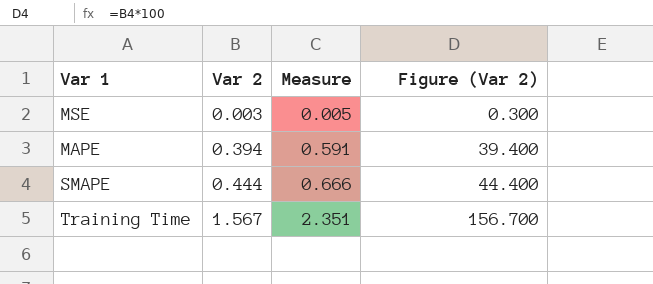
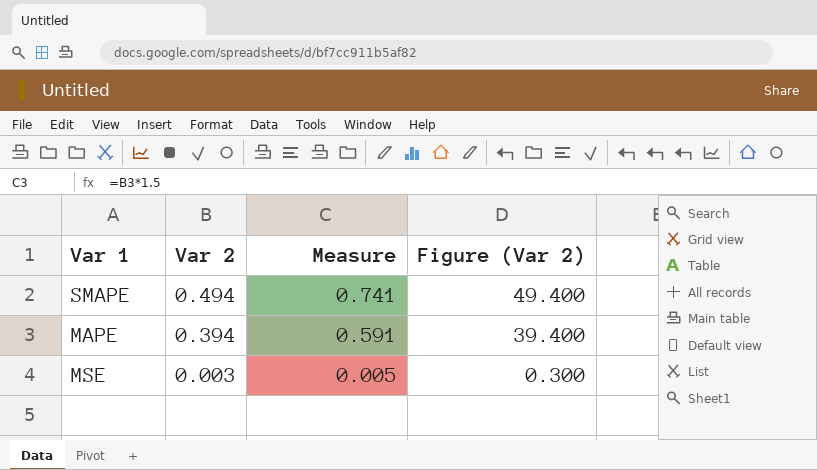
row order: Var 2 ascending -> Var 2 descending
row Training Time: 1.567 | 2.351 | 156.700 -> none
SMAPE | Var 2: 0.444 -> 0.494
SMAPE | Measure: 0.666 -> 0.741
SMAPE | Figure (Var 2): 44.400 -> 49.400

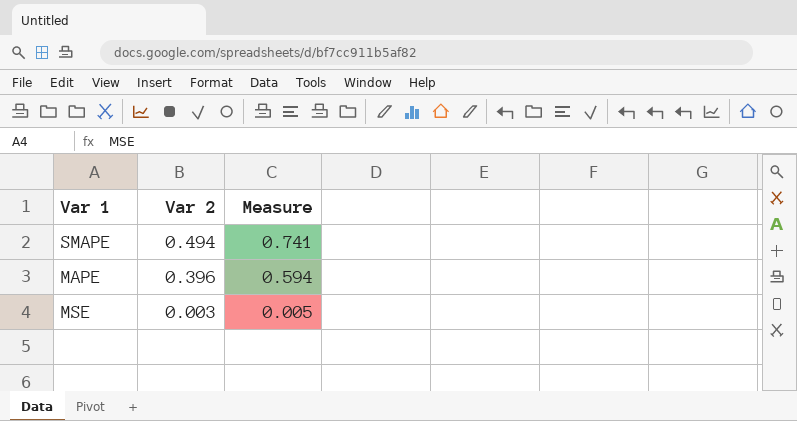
column Figure (Var 2) | formula: [Var 2] * 100 -> none
MAPE | Var 2: 0.394 -> 0.396
MAPE | Measure: 0.591 -> 0.594

